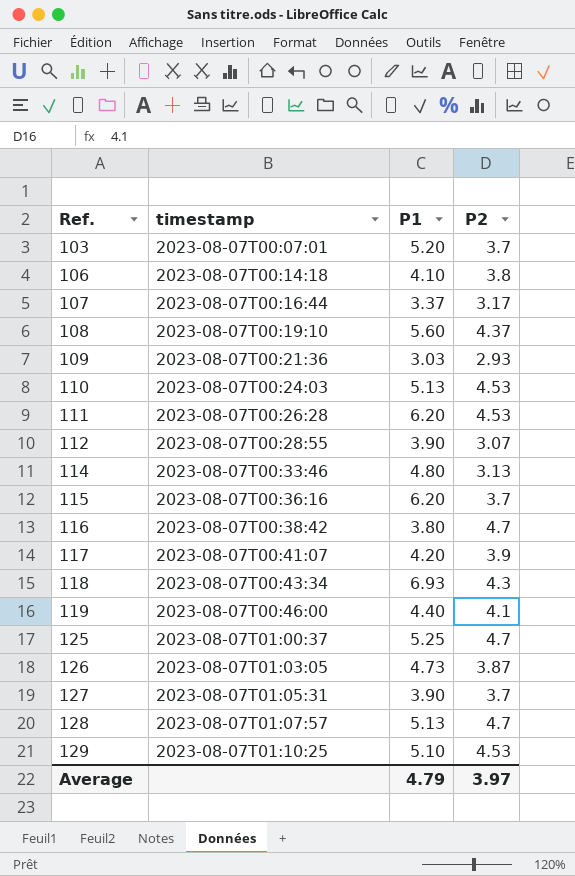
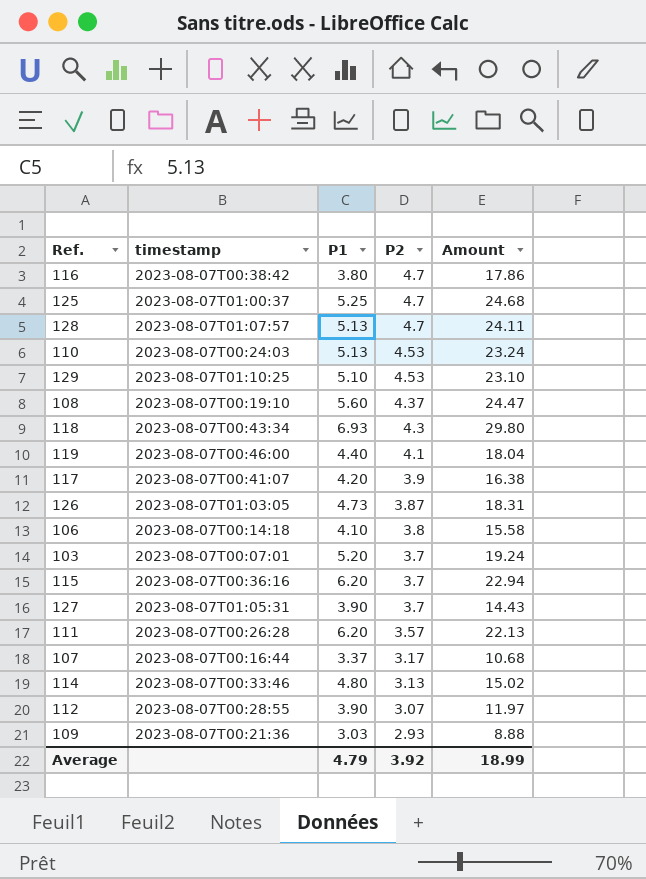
row order: Ref. ascending -> P2 descending
column Amount | formula: none -> [P1] * [P2]
111 | P2: 4.53 -> 3.57
Average | P2: 3.97 -> 3.92

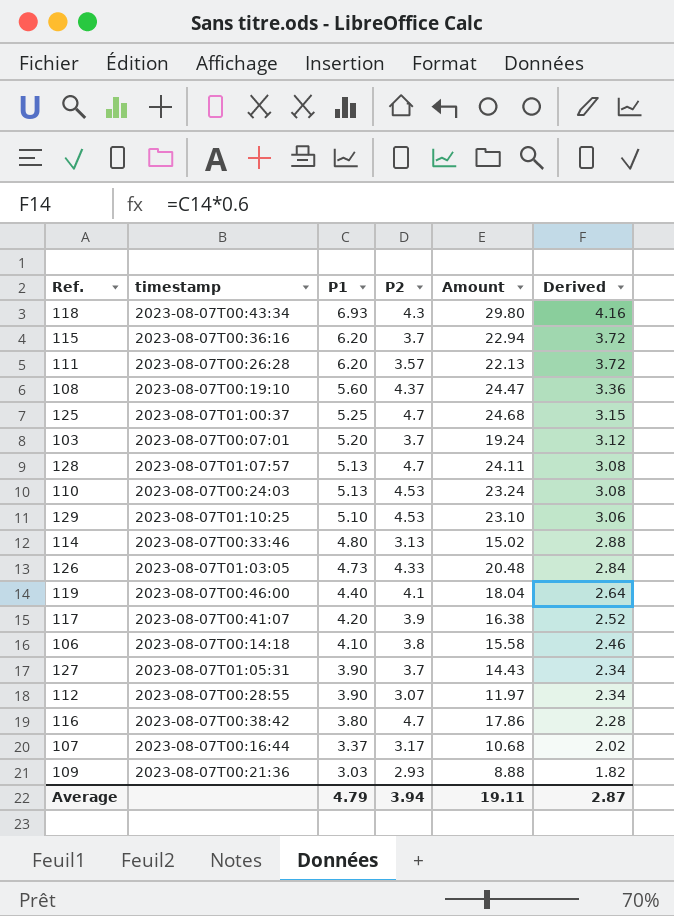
row order: P2 descending -> P1 descending
column Derived | formula: none -> [P1] * 0.6
126 | P2: 3.87 -> 4.33
126 | Amount: 18.31 -> 20.48
Average | P2: 3.92 -> 3.94
Average | Amount: 18.99 -> 19.11

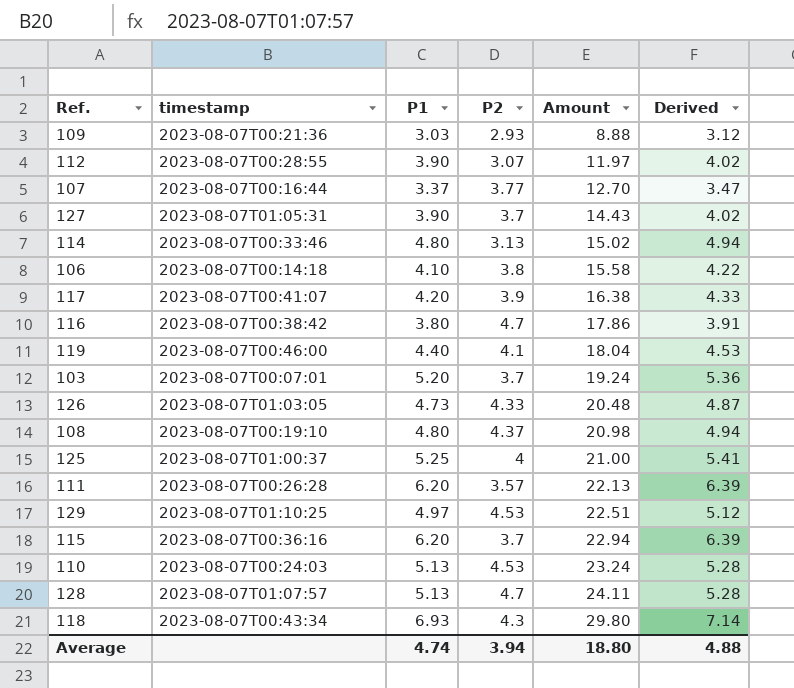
row order: P1 descending -> Amount ascending
column Derived | formula: [P1] * 0.6 -> [P1] * 1.03
107 | P2: 3.17 -> 3.77
107 | Amount: 10.68 -> 12.70
108 | P1: 5.60 -> 4.80
108 | Amount: 24.47 -> 20.98
125 | P2: 4.7 -> 4
125 | Amount: 24.68 -> 21.00
129 | P1: 5.10 -> 4.97
129 | Amount: 23.10 -> 22.51
Average | P1: 4.79 -> 4.74
Average | Amount: 19.11 -> 18.80
Average | Derived: 2.87 -> 4.88

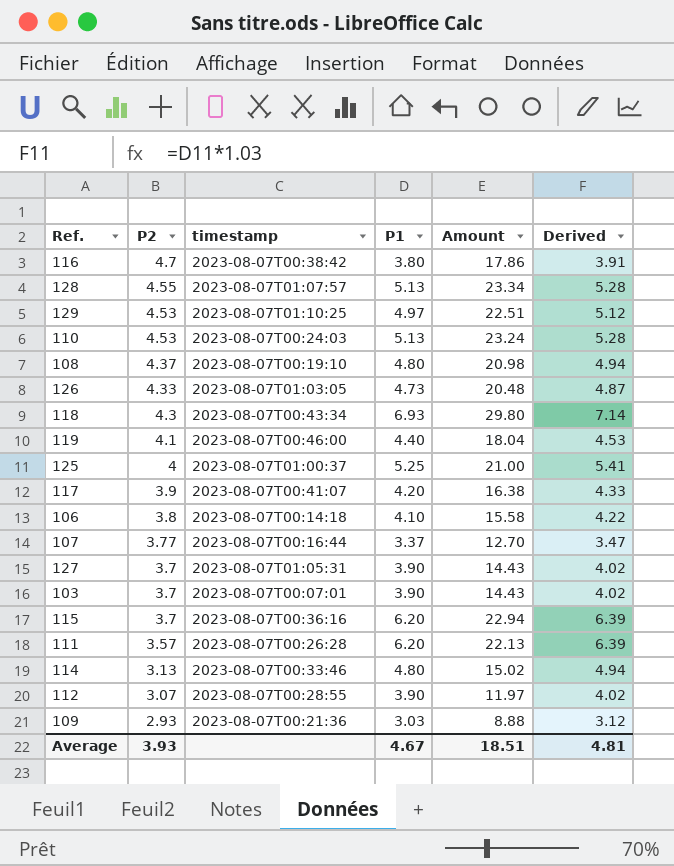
row order: Amount ascending -> P2 descending
column P2 | position: 4 -> 2
128 | P2: 4.7 -> 4.55
128 | Amount: 24.11 -> 23.34
103 | P1: 5.20 -> 3.90
103 | Amount: 19.24 -> 14.43
103 | Derived: 5.36 -> 4.02
Average | P2: 3.94 -> 3.93
Average | P1: 4.74 -> 4.67
Average | Amount: 18.80 -> 18.51
Average | Derived: 4.88 -> 4.81

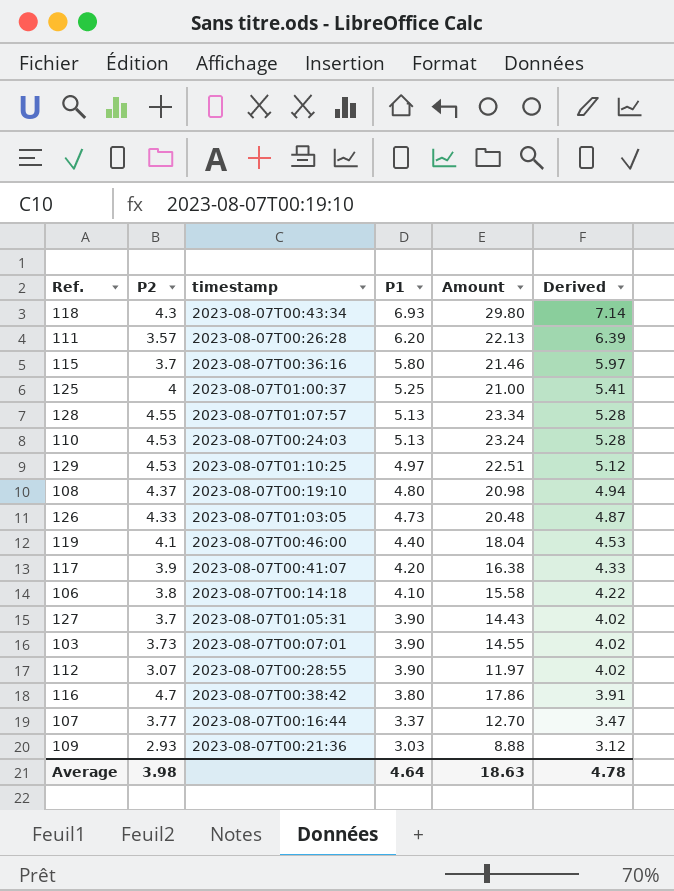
row order: P2 descending -> P1 descending
row 114: 3.13 | 2023-08-07T00:33:46 | 4.80 | 15.02 | 4.94 -> none
115 | P1: 6.20 -> 5.80
115 | Amount: 22.94 -> 21.46
115 | Derived: 6.39 -> 5.97
103 | P2: 3.7 -> 3.73
103 | Amount: 14.43 -> 14.55
Average | P2: 3.93 -> 3.98
Average | P1: 4.67 -> 4.64
Average | Amount: 18.51 -> 18.63
Average | Derived: 4.81 -> 4.78

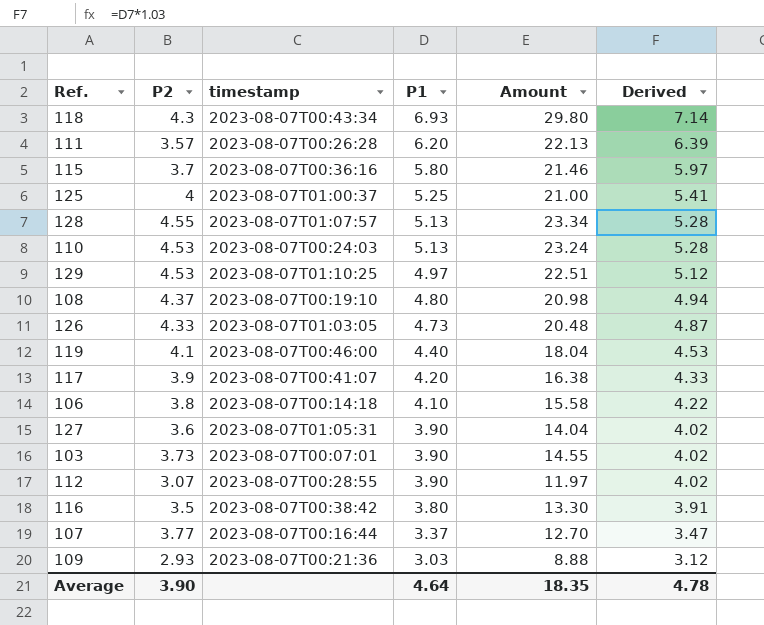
127 | P2: 3.7 -> 3.6
127 | Amount: 14.43 -> 14.04
116 | P2: 4.7 -> 3.5
116 | Amount: 17.86 -> 13.30
Average | P2: 3.98 -> 3.90
Average | Amount: 18.63 -> 18.35

